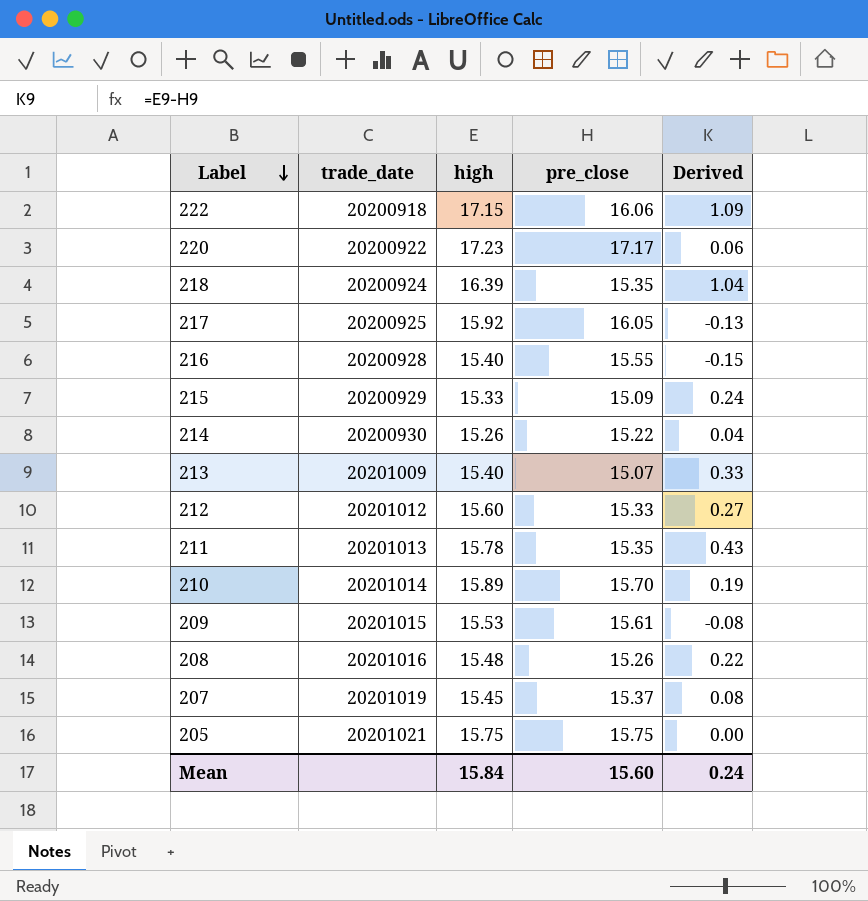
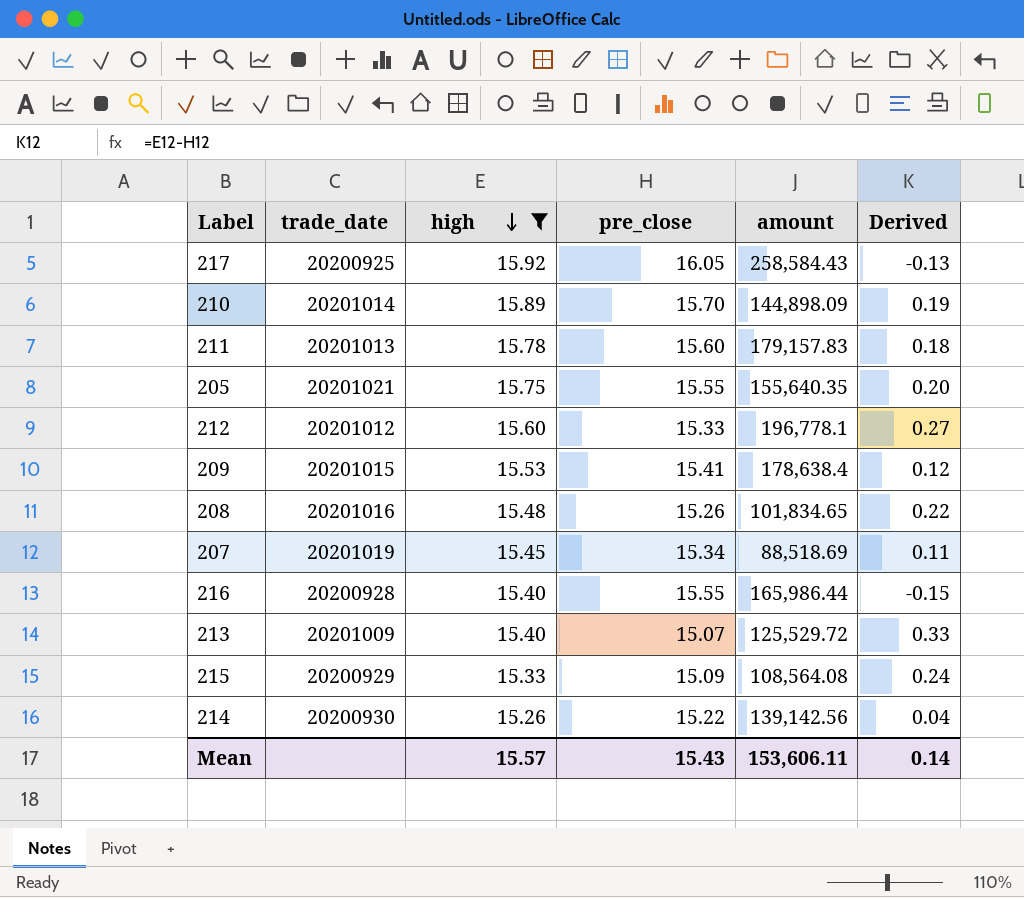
filter: none -> high <= 15.92
row order: Label descending -> high descending
column amount | position: none -> 5
211 | pre_close: 15.35 -> 15.60
211 | Derived: 0.43 -> 0.18
205 | pre_close: 15.75 -> 15.55
205 | Derived: 0.00 -> 0.20
209 | pre_close: 15.61 -> 15.41
209 | Derived: -0.08 -> 0.12
207 | pre_close: 15.37 -> 15.34
207 | Derived: 0.08 -> 0.11
Mean | high: 15.84 -> 15.57
Mean | pre_close: 15.60 -> 15.43
Mean | Derived: 0.24 -> 0.14

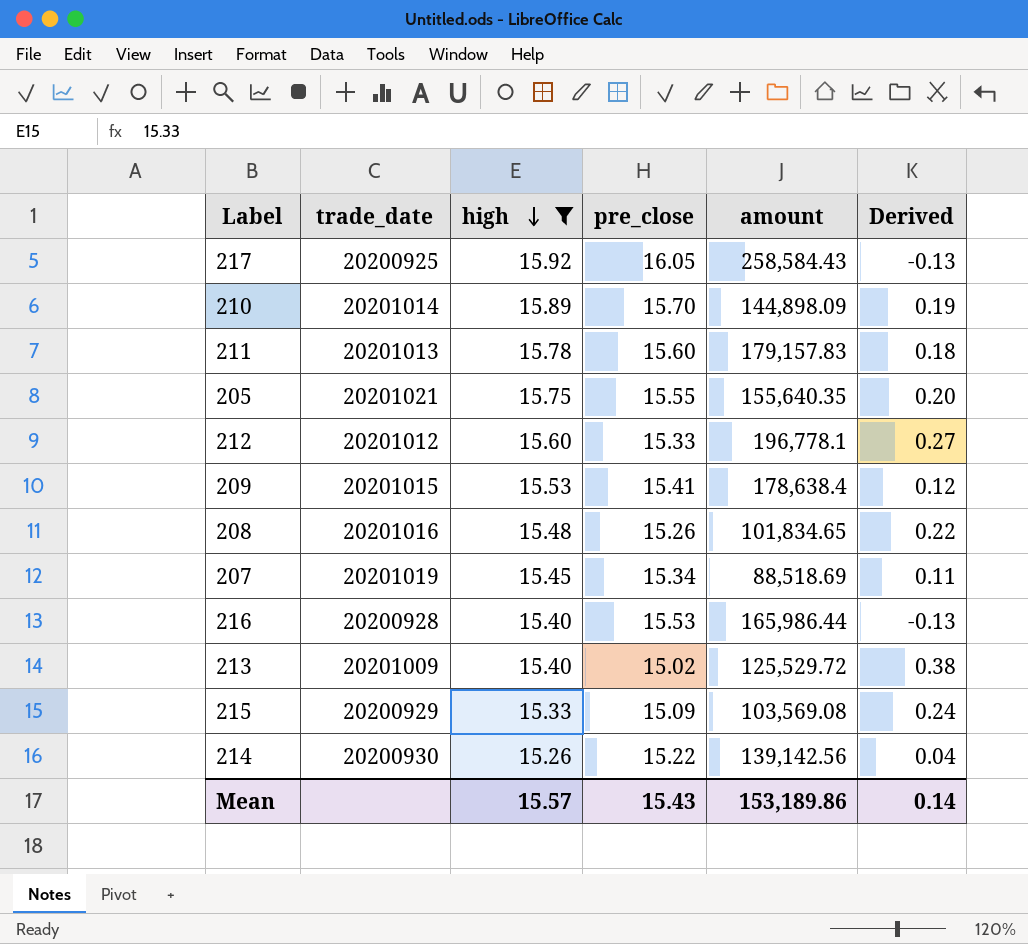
216 | pre_close: 15.55 -> 15.53
216 | Derived: -0.15 -> -0.13
213 | pre_close: 15.07 -> 15.02
213 | Derived: 0.33 -> 0.38
215 | amount: 108,564.08 -> 103,569.08
Mean | amount: 153,606.11 -> 153,189.86

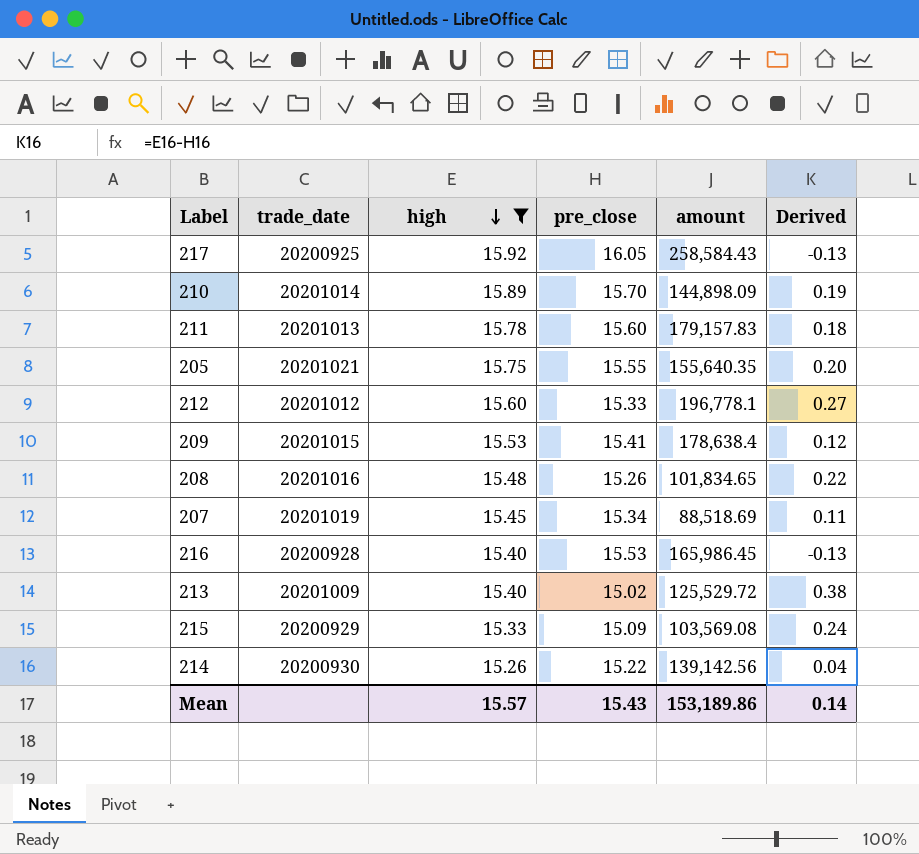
216 | amount: 165,986.44 -> 165,986.45

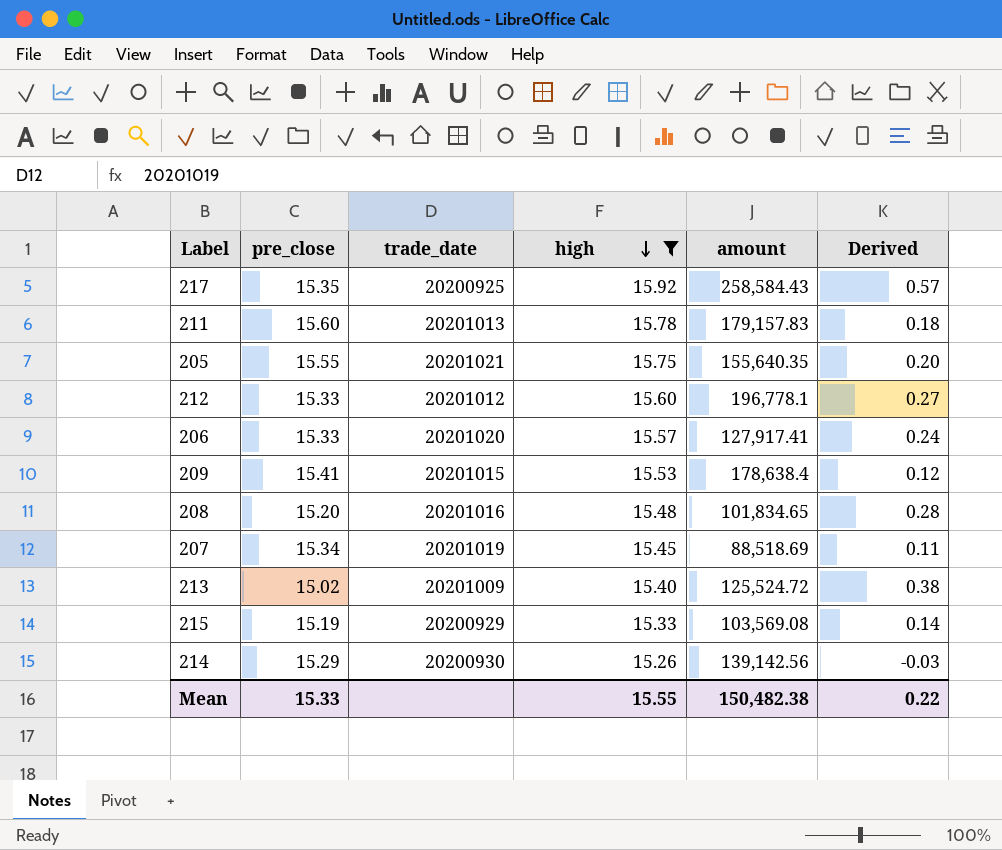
column pre_close | position: 4 -> 2
row 210: 20201014 | 15.89 | 15.70 | 144,898.09 | 0.19 -> none
row 216: 20200928 | 15.40 | 15.53 | 165,986.45 | -0.13 -> none
217 | pre_close: 16.05 -> 15.35
217 | Derived: -0.13 -> 0.57
row 206: none -> 15.33 | 20201020 | 15.57 | 127,917.41 | 0.24
208 | pre_close: 15.26 -> 15.20
208 | Derived: 0.22 -> 0.28
213 | amount: 125,529.72 -> 125,524.72
215 | pre_close: 15.09 -> 15.19
215 | Derived: 0.24 -> 0.14
214 | pre_close: 15.22 -> 15.29
214 | Derived: 0.04 -> -0.03
Mean | pre_close: 15.43 -> 15.33
Mean | high: 15.57 -> 15.55
Mean | amount: 153,189.86 -> 150,482.38
Mean | Derived: 0.14 -> 0.22

